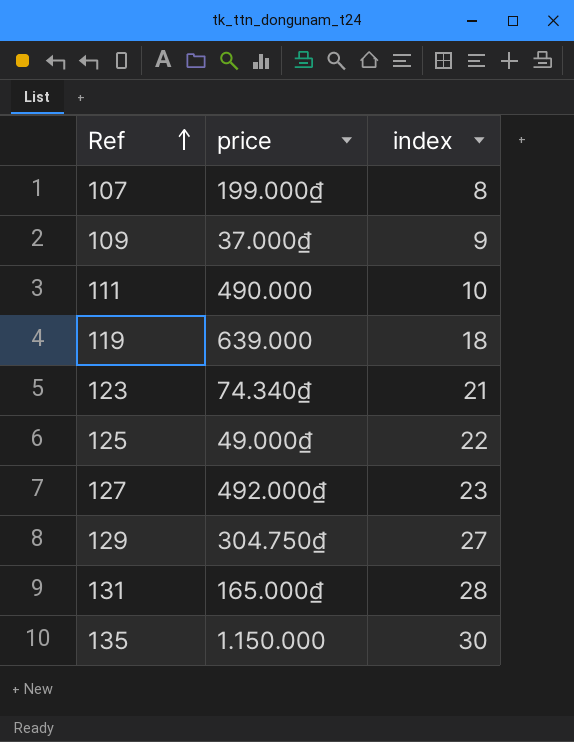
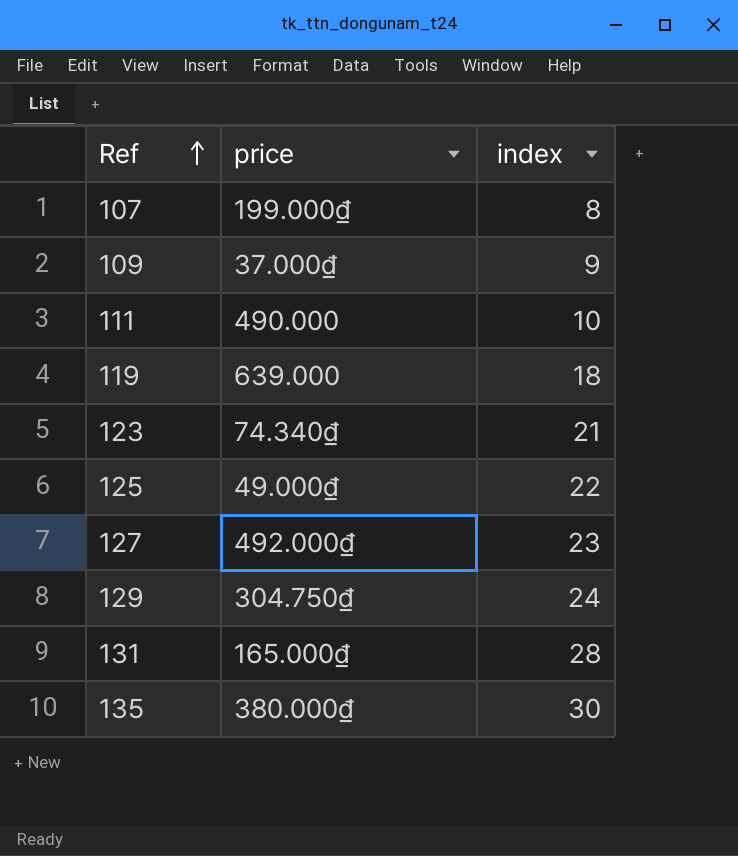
129 | index: 27 -> 24
135 | price: 1.150.000 -> 380.000₫

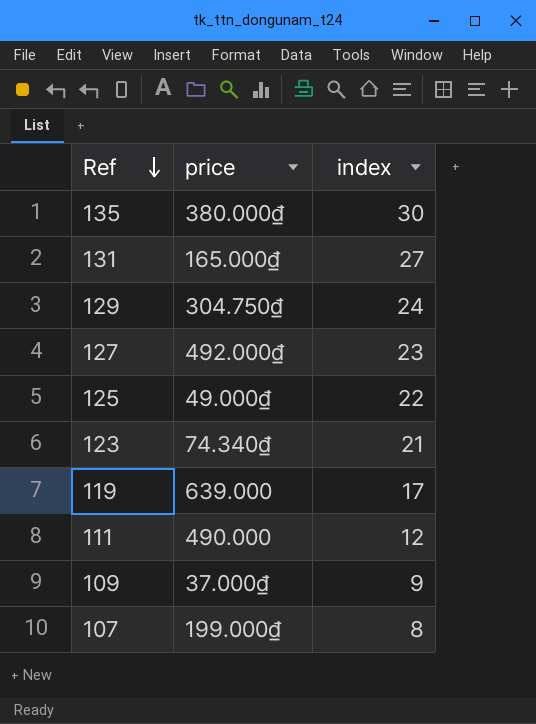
row order: Ref ascending -> Ref descending
131 | index: 28 -> 27
119 | index: 18 -> 17
111 | index: 10 -> 12

